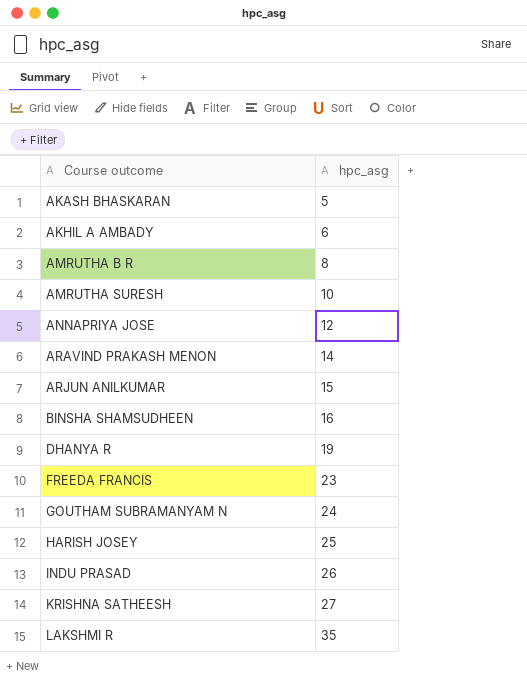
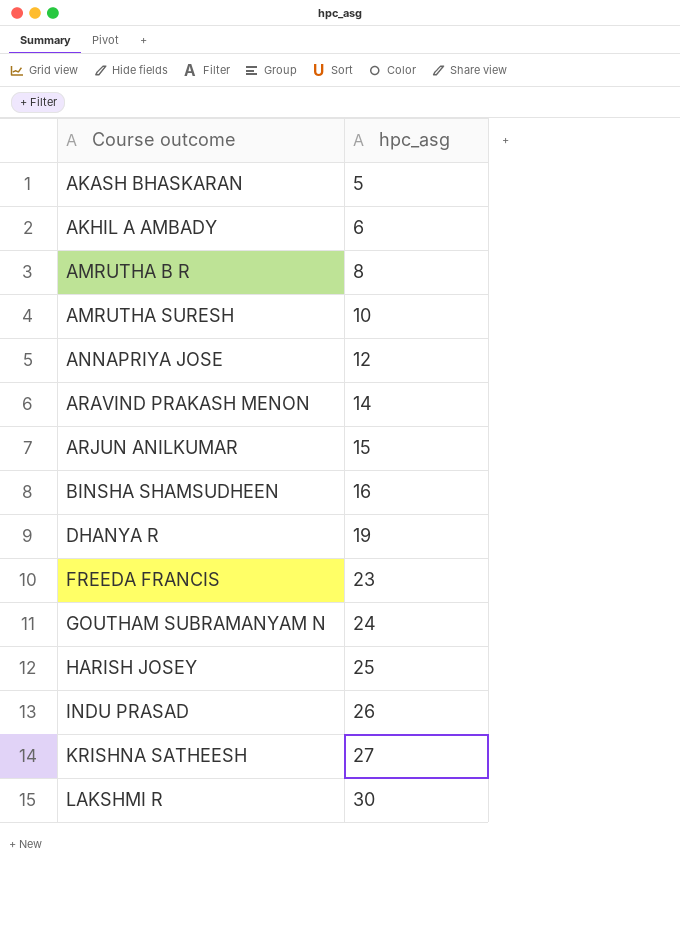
LAKSHMI R | hpc_asg: 35 -> 30

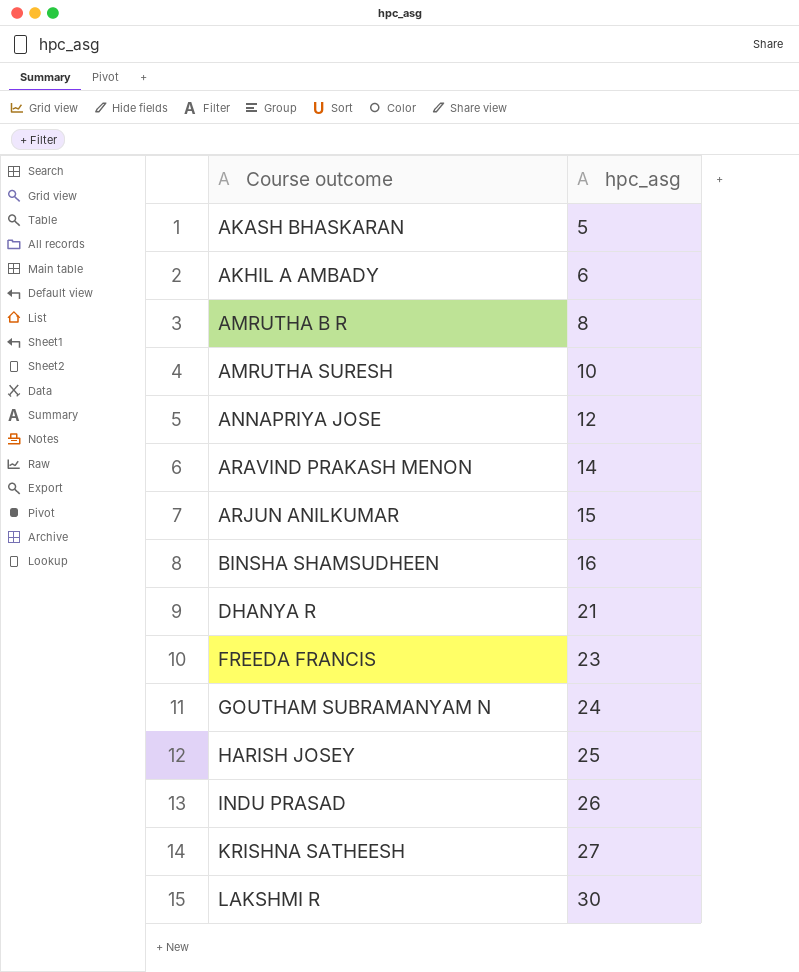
DHANYA R | hpc_asg: 19 -> 21

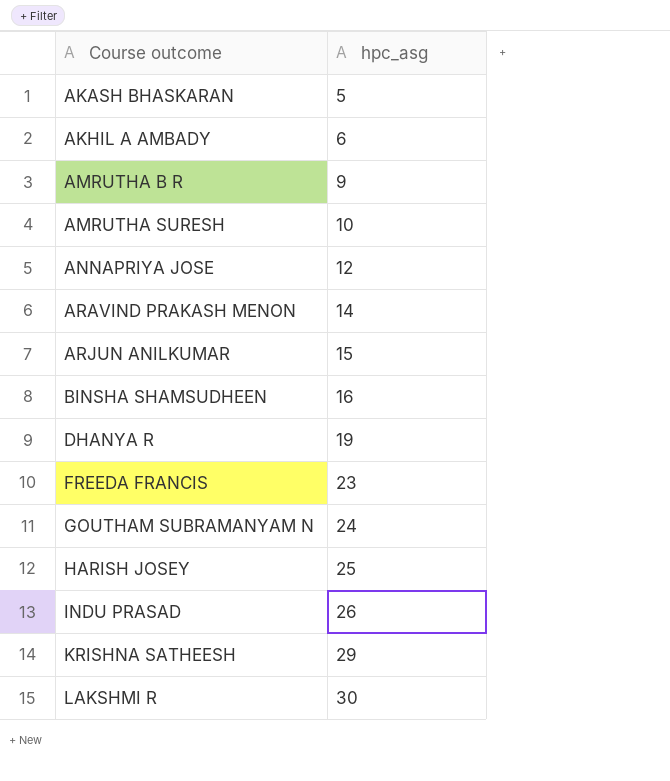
AMRUTHA B R | hpc_asg: 8 -> 9
DHANYA R | hpc_asg: 21 -> 19
KRISHNA SATHEESH | hpc_asg: 27 -> 29

